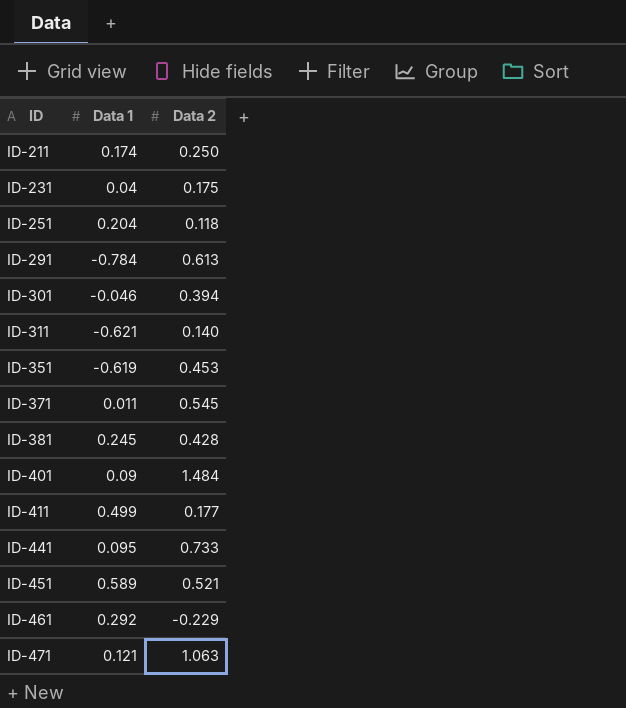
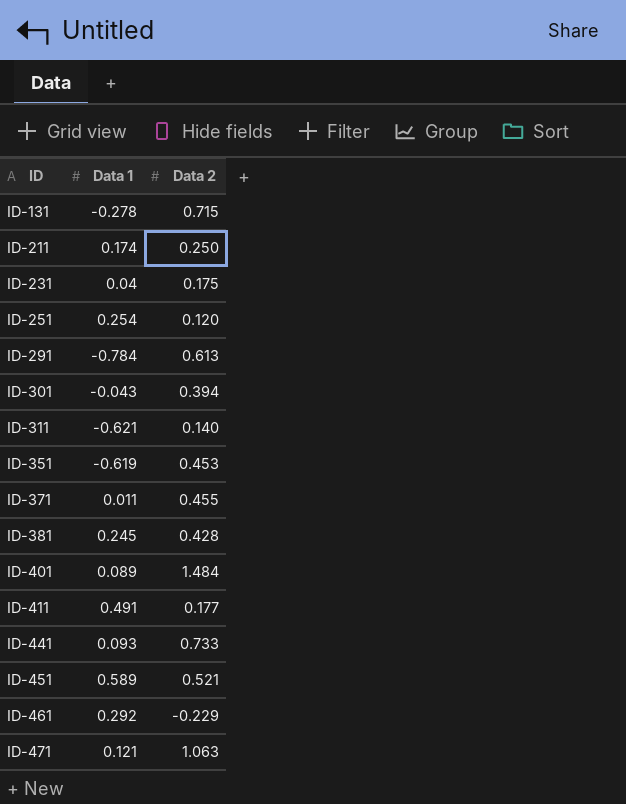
row ID-131: none -> -0.278 | 0.715
ID-251 | Data 1: 0.204 -> 0.254
ID-251 | Data 2: 0.118 -> 0.120
ID-301 | Data 1: -0.046 -> -0.043
ID-371 | Data 2: 0.545 -> 0.455
ID-401 | Data 1: 0.09 -> 0.089
ID-411 | Data 1: 0.499 -> 0.491
ID-441 | Data 1: 0.095 -> 0.093

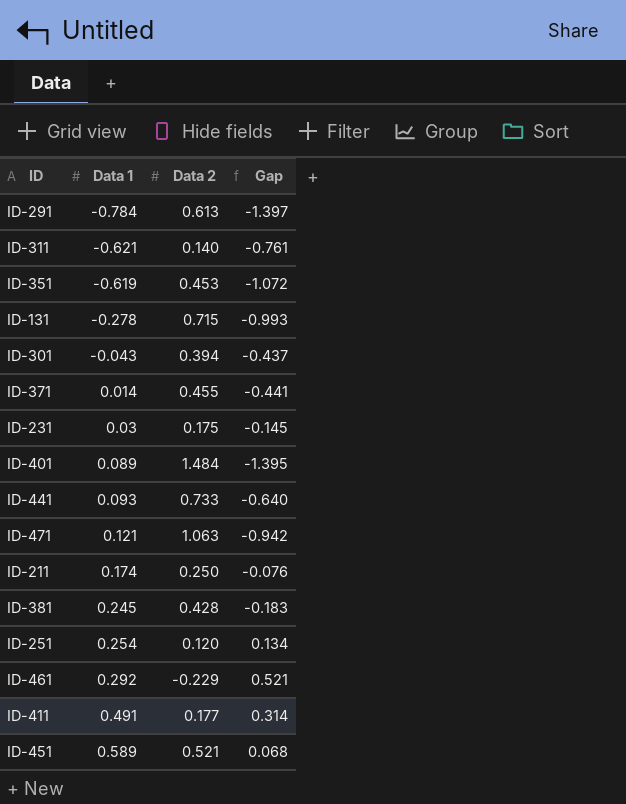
row order: ID ascending -> Data 1 ascending
column Gap | formula: none -> [Data 1] - [Data 2]
ID-371 | Data 1: 0.011 -> 0.014
ID-231 | Data 1: 0.04 -> 0.03

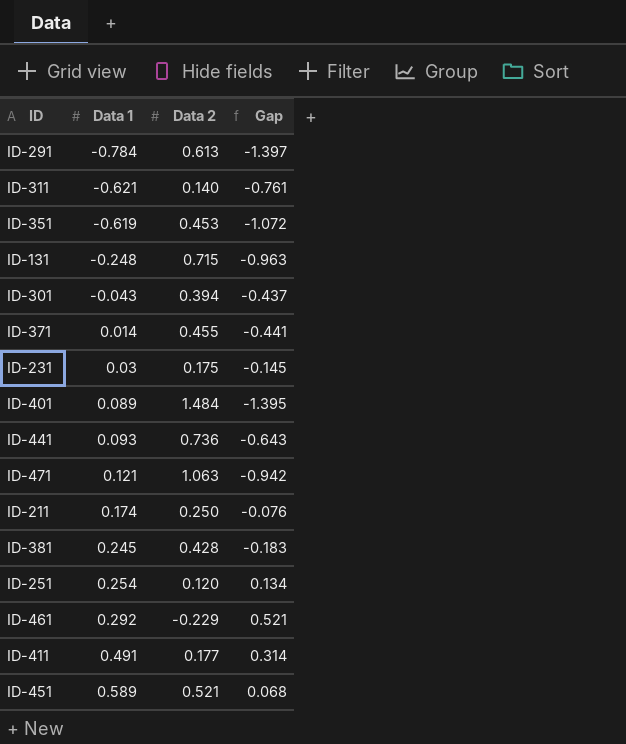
ID-131 | Data 1: -0.278 -> -0.248
ID-131 | Gap: -0.993 -> -0.963
ID-441 | Data 2: 0.733 -> 0.736
ID-441 | Gap: -0.640 -> -0.643

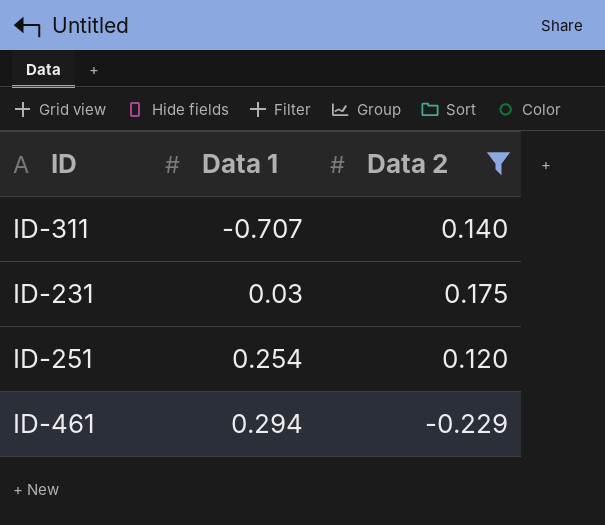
filter: none -> Data 2 <= 0.175
column Gap | formula: [Data 1] - [Data 2] -> none
ID-311 | Data 1: -0.621 -> -0.707
ID-461 | Data 1: 0.292 -> 0.294

